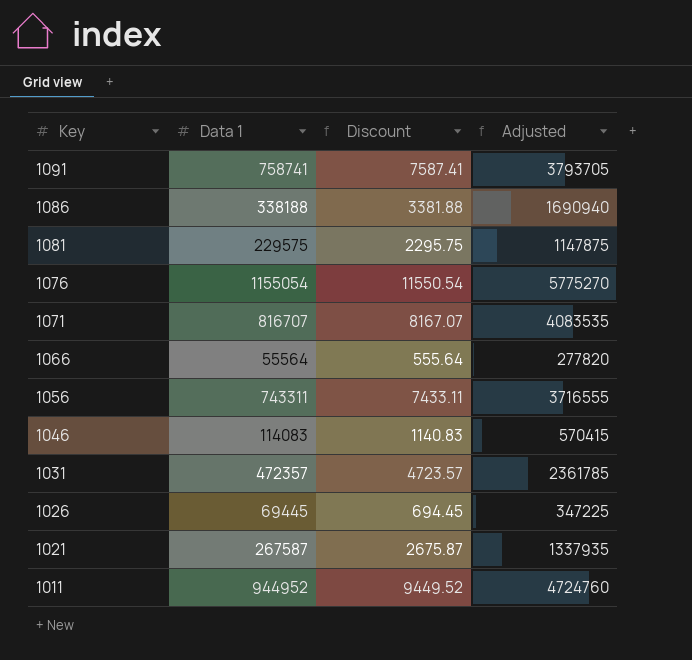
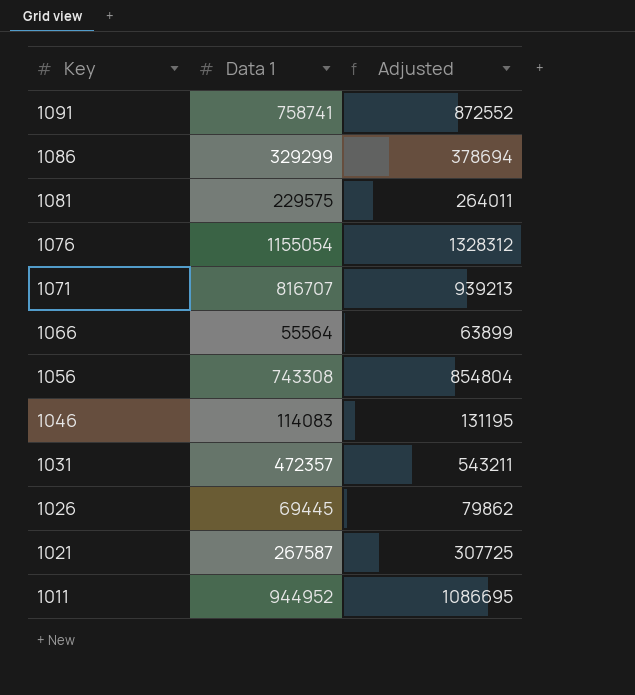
column Discount | formula: [Data 1] * 0.01 -> none
column Adjusted | formula: [Data 1] * 5 -> [Data 1] * 1.15
1086 | Data 1: 338188 -> 329299
1056 | Data 1: 743311 -> 743308

